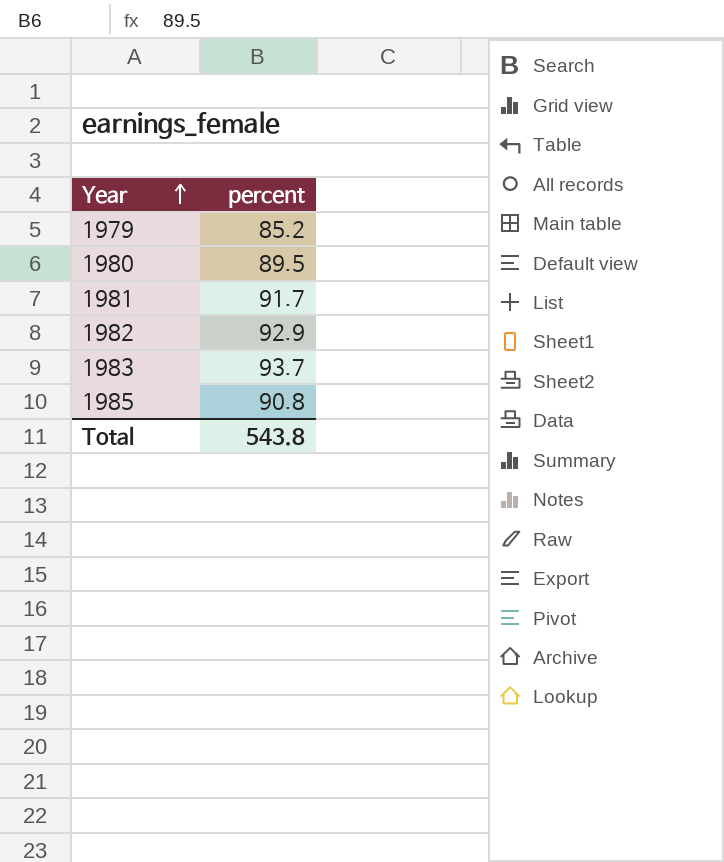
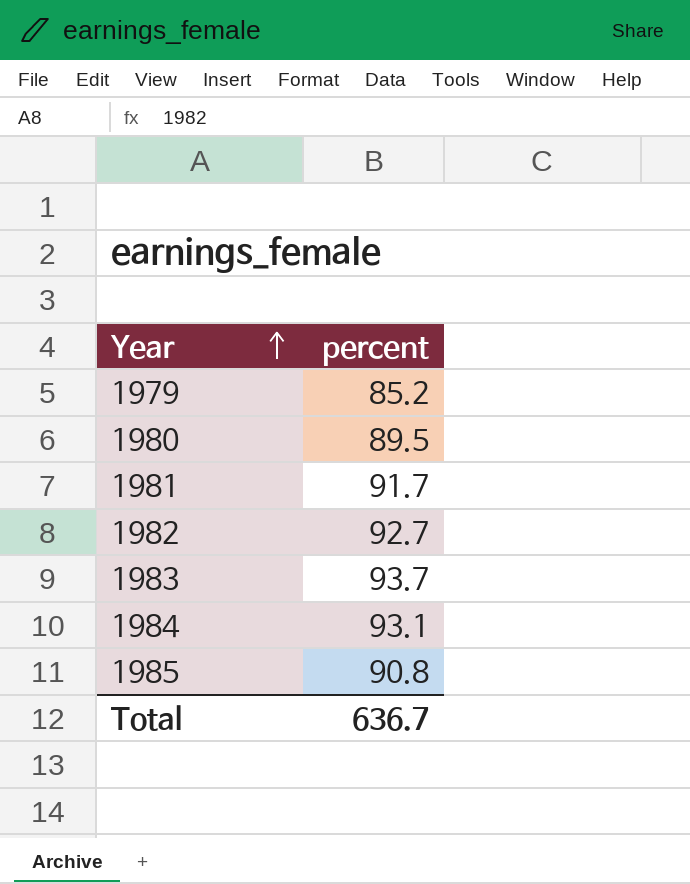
1982 | percent: 92.9 -> 92.7
row 1984: none -> 93.1
Total | percent: 543.8 -> 636.7

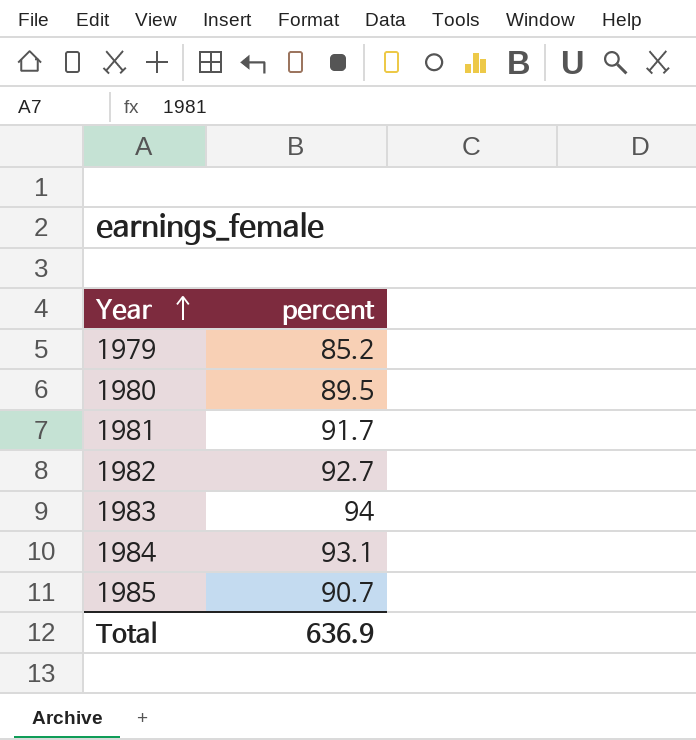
1983 | percent: 93.7 -> 94
1985 | percent: 90.8 -> 90.7
Total | percent: 636.7 -> 636.9

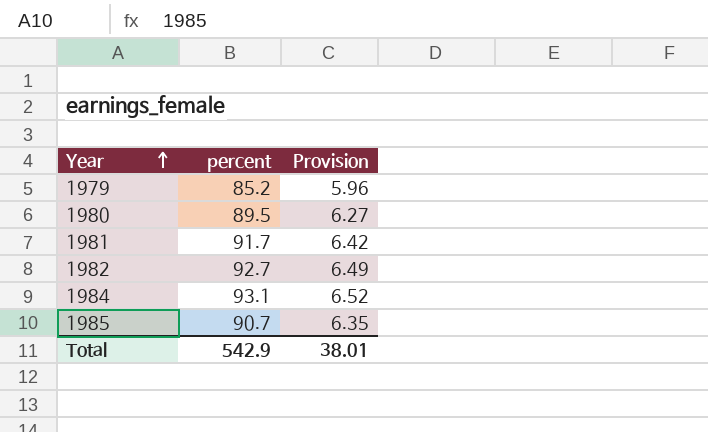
column Provision | formula: none -> [percent] * 0.07
row 1983: 94 -> none
Total | percent: 636.9 -> 542.9

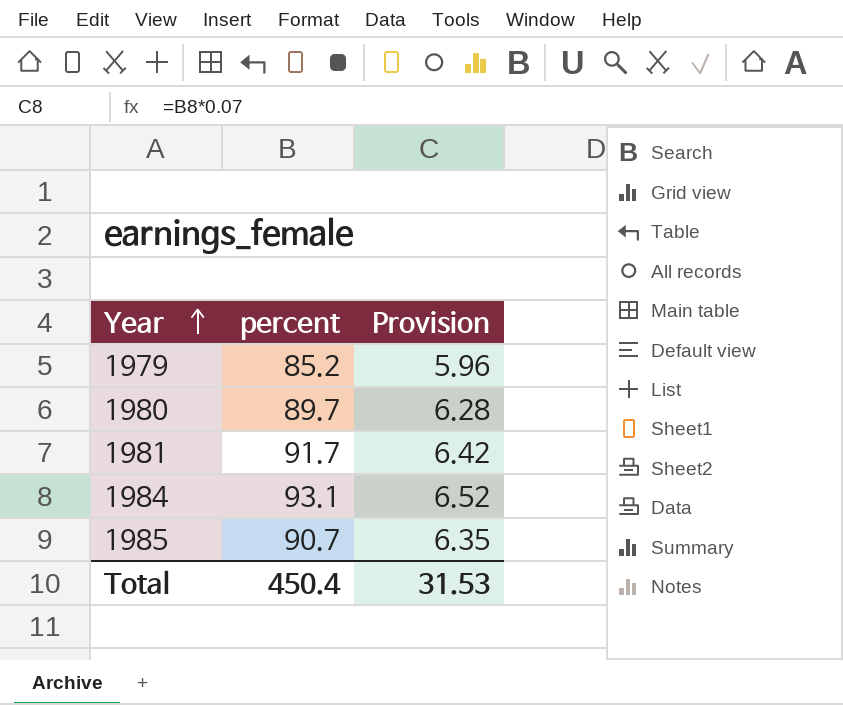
row 1982: 92.7 | 6.49 -> none
1980 | percent: 89.5 -> 89.7
1980 | Provision: 6.27 -> 6.28
Total | percent: 542.9 -> 450.4
Total | Provision: 38.01 -> 31.53

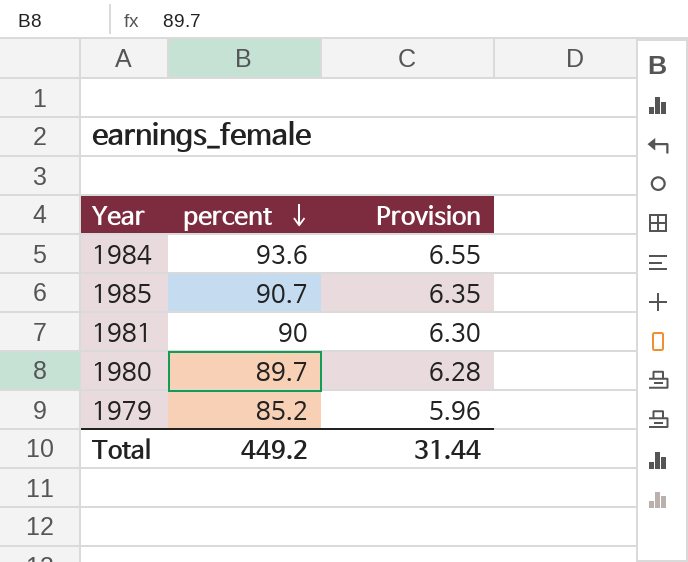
row order: Year ascending -> percent descending
1984 | percent: 93.1 -> 93.6
1984 | Provision: 6.52 -> 6.55
1981 | percent: 91.7 -> 90
1981 | Provision: 6.42 -> 6.30
Total | percent: 450.4 -> 449.2
Total | Provision: 31.53 -> 31.44

